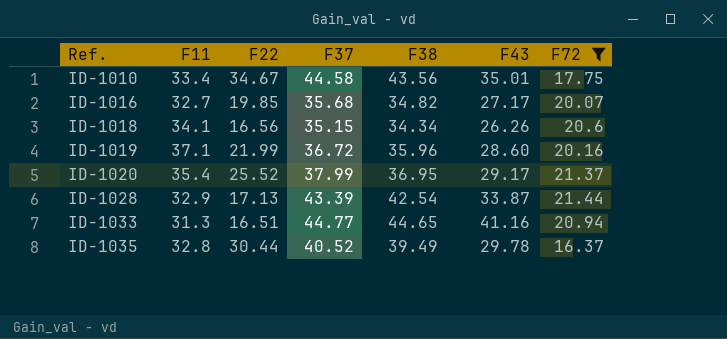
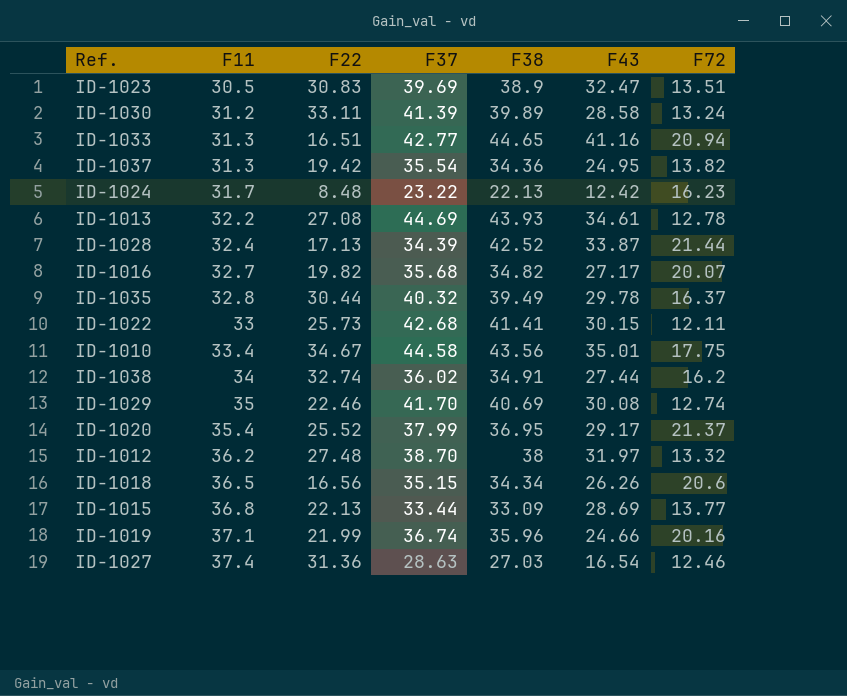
filter: F72 >= 16.37 -> none
row order: Ref. ascending -> F11 ascending
ID-1033 | F37: 44.77 -> 42.77
ID-1028 | F11: 32.9 -> 32.4
ID-1028 | F37: 43.39 -> 34.39
ID-1028 | F38: 42.54 -> 42.52
ID-1016 | F22: 19.85 -> 19.82
ID-1035 | F37: 40.52 -> 40.32
ID-1018 | F11: 34.1 -> 36.5
ID-1019 | F37: 36.72 -> 36.74
ID-1019 | F43: 28.60 -> 24.66

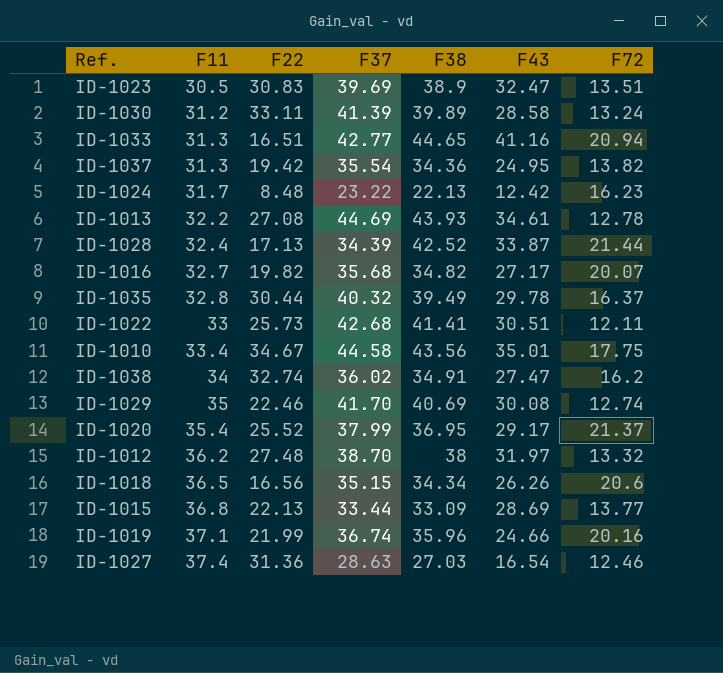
ID-1022 | F43: 30.15 -> 30.51
ID-1038 | F43: 27.44 -> 27.47

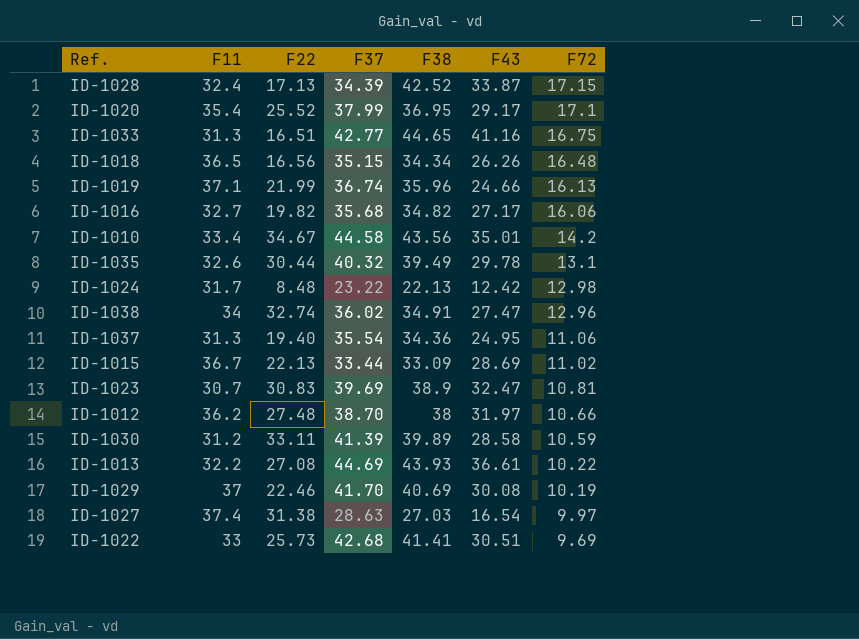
row order: F11 ascending -> F72 descending
ID-1028 | F72: 21.44 -> 17.15
ID-1020 | F72: 21.37 -> 17.1
ID-1033 | F72: 20.94 -> 16.75
ID-1018 | F72: 20.6 -> 16.48
ID-1019 | F72: 20.16 -> 16.13
ID-1016 | F72: 20.07 -> 16.06
ID-1010 | F72: 17.75 -> 14.2
ID-1035 | F11: 32.8 -> 32.6
ID-1035 | F72: 16.37 -> 13.1
ID-1024 | F72: 16.23 -> 12.98
ID-1038 | F72: 16.2 -> 12.96
ID-1037 | F22: 19.42 -> 19.40
ID-1037 | F72: 13.82 -> 11.06
ID-1015 | F11: 36.8 -> 36.7
ID-1015 | F72: 13.77 -> 11.02
ID-1023 | F11: 30.5 -> 30.7
ID-1023 | F72: 13.51 -> 10.81
ID-1012 | F72: 13.32 -> 10.66
ID-1030 | F72: 13.24 -> 10.59
ID-1013 | F43: 34.61 -> 36.61
ID-1013 | F72: 12.78 -> 10.22
ID-1029 | F11: 35 -> 37
ID-1029 | F72: 12.74 -> 10.19
ID-1027 | F22: 31.36 -> 31.38
ID-1027 | F72: 12.46 -> 9.97
ID-1022 | F72: 12.11 -> 9.69

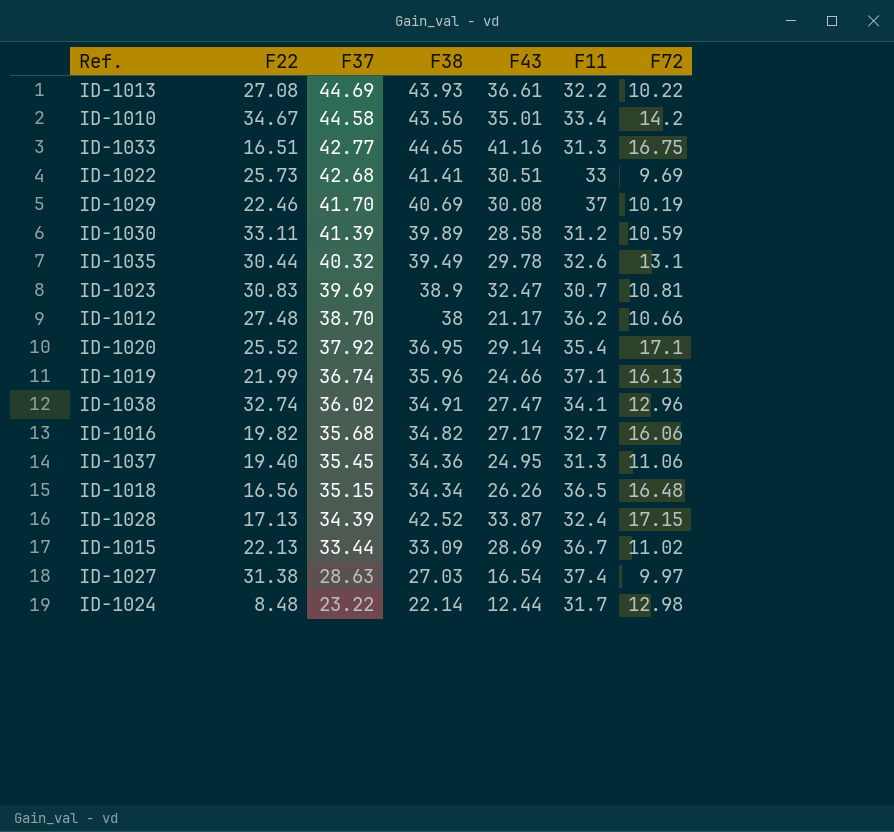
row order: F72 descending -> F37 descending
column F11 | position: 2 -> 6
ID-1012 | F43: 31.97 -> 21.17
ID-1020 | F37: 37.99 -> 37.92
ID-1020 | F43: 29.17 -> 29.14
ID-1038 | F11: 34 -> 34.1
ID-1037 | F37: 35.54 -> 35.45
ID-1024 | F38: 22.13 -> 22.14
ID-1024 | F43: 12.42 -> 12.44

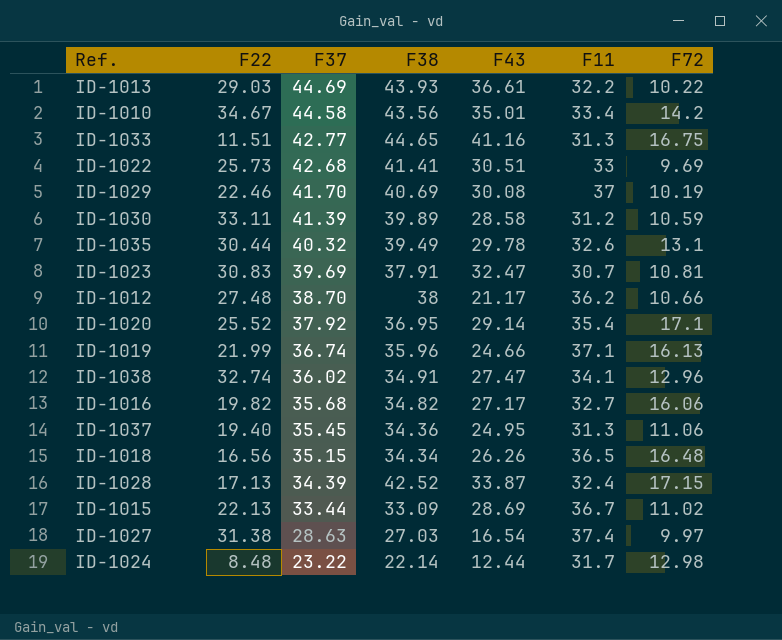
ID-1013 | F22: 27.08 -> 29.03
ID-1033 | F22: 16.51 -> 11.51
ID-1023 | F38: 38.9 -> 37.91

